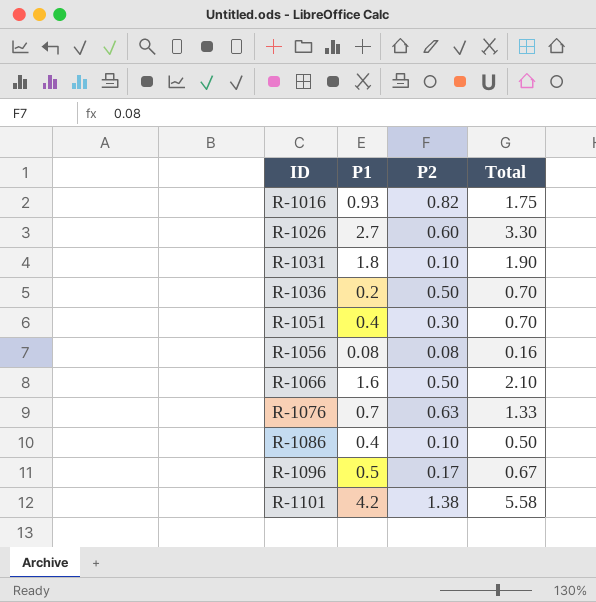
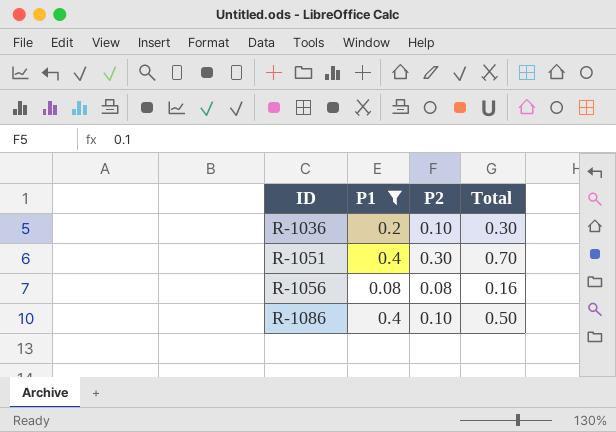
filter: none -> P1 <= 0.4
R-1036 | P2: 0.50 -> 0.10
R-1036 | Total: 0.70 -> 0.30

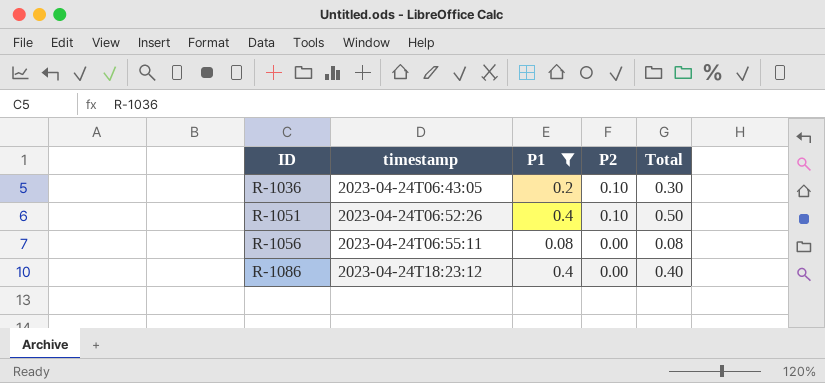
column timestamp | position: none -> 2
R-1051 | P2: 0.30 -> 0.10
R-1051 | Total: 0.70 -> 0.50
R-1056 | P2: 0.08 -> 0.00
R-1056 | Total: 0.16 -> 0.08
R-1086 | P2: 0.10 -> 0.00
R-1086 | Total: 0.50 -> 0.40

